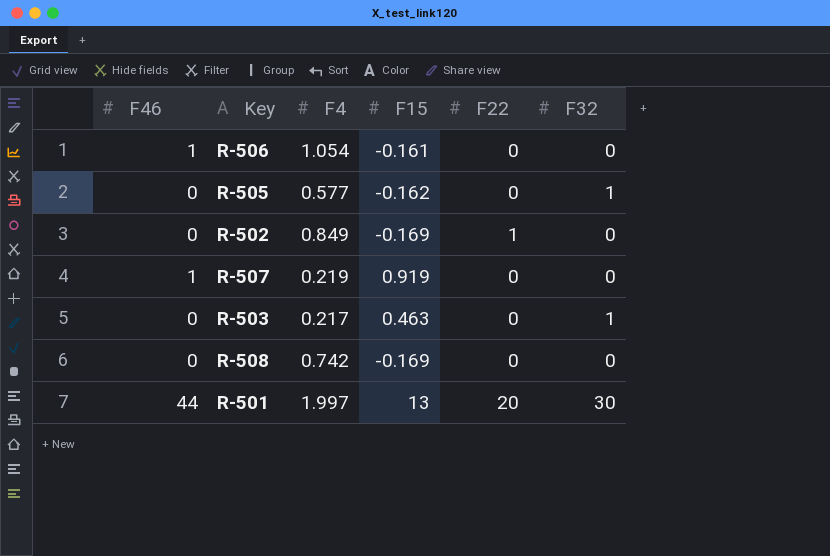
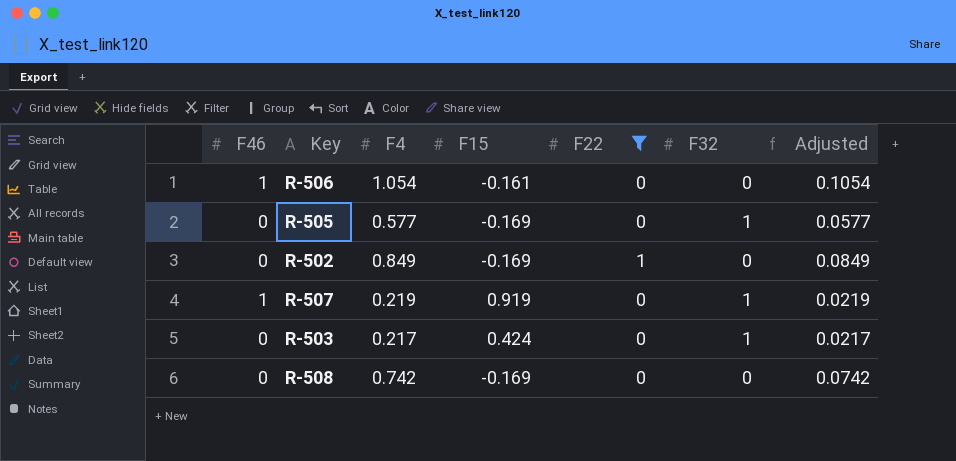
filter: none -> F22 != 20
column Adjusted | formula: none -> [F4] * 0.1
R-505 | F15: -0.162 -> -0.169
R-507 | F32: 0 -> 1
R-503 | F15: 0.463 -> 0.424

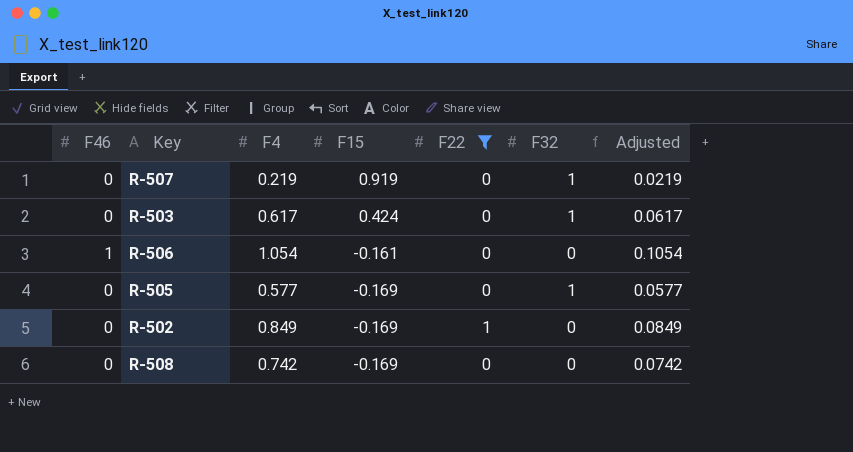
row order: none -> F15 descending
R-507 | F46: 1 -> 0
R-503 | F4: 0.217 -> 0.617
R-503 | Adjusted: 0.0217 -> 0.0617

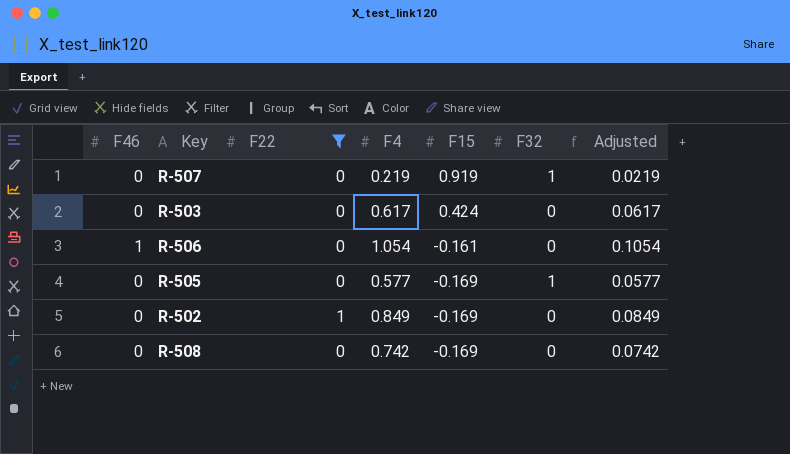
column F22 | position: 5 -> 3
R-503 | F32: 1 -> 0

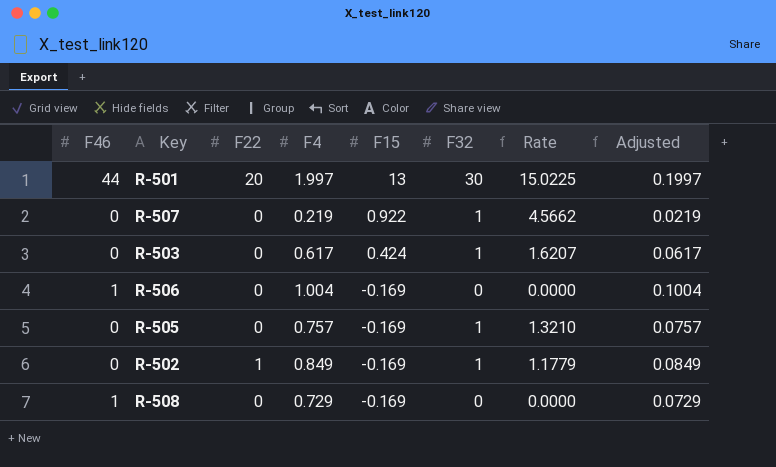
filter: F22 != 20 -> none
column Rate | formula: none -> [F32] / [F4]
R-507 | F15: 0.919 -> 0.922
R-503 | F32: 0 -> 1
R-506 | F4: 1.054 -> 1.004
R-506 | F15: -0.161 -> -0.169
R-506 | Adjusted: 0.1054 -> 0.1004
R-505 | F4: 0.577 -> 0.757
R-505 | Adjusted: 0.0577 -> 0.0757
R-502 | F32: 0 -> 1
R-508 | F46: 0 -> 1
R-508 | F4: 0.742 -> 0.729
R-508 | Adjusted: 0.0742 -> 0.0729

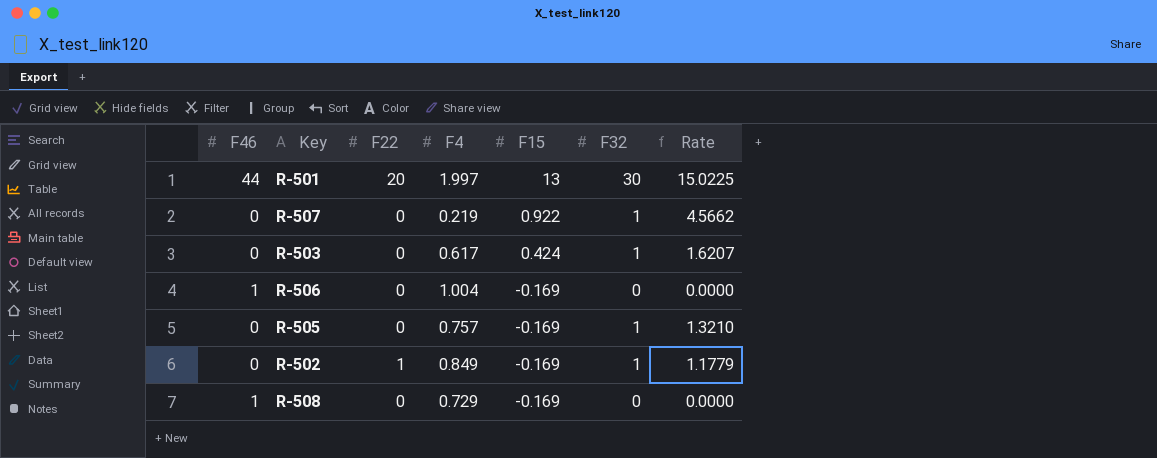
column Adjusted | formula: [F4] * 0.1 -> none

